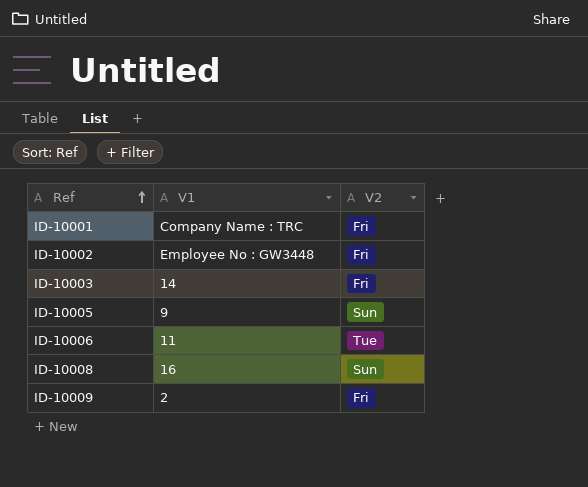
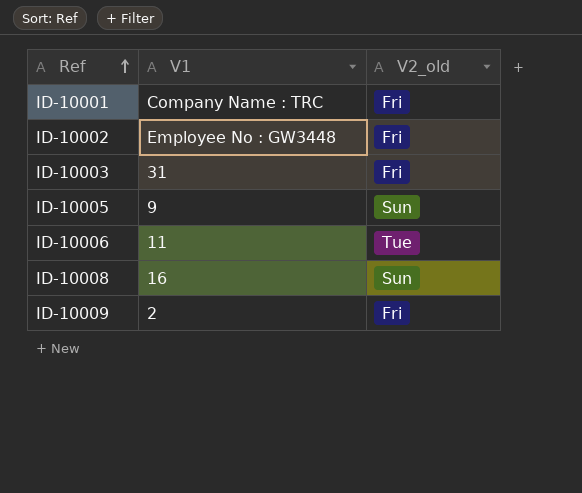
column name: V2 -> V2_old
ID-10003 | V1: 14 -> 31

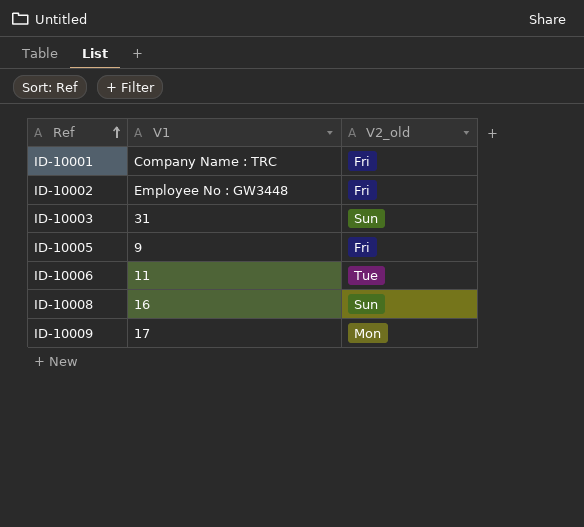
ID-10003 | V2_old: Fri -> Sun
ID-10005 | V2_old: Sun -> Fri
ID-10009 | V1: 2 -> 17
ID-10009 | V2_old: Fri -> Mon

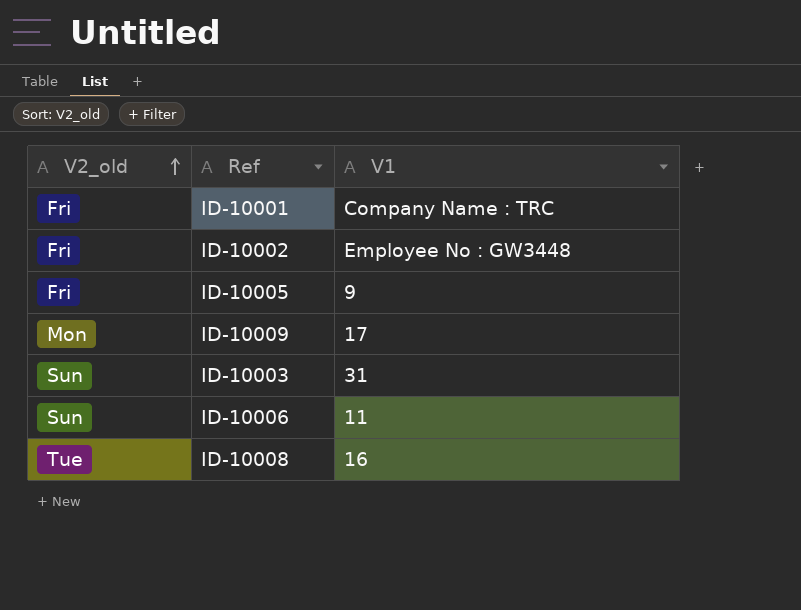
row order: Ref ascending -> V2_old ascending
column V2_old | position: 3 -> 1
ID-10006 | V2_old: Tue -> Sun
ID-10008 | V2_old: Sun -> Tue

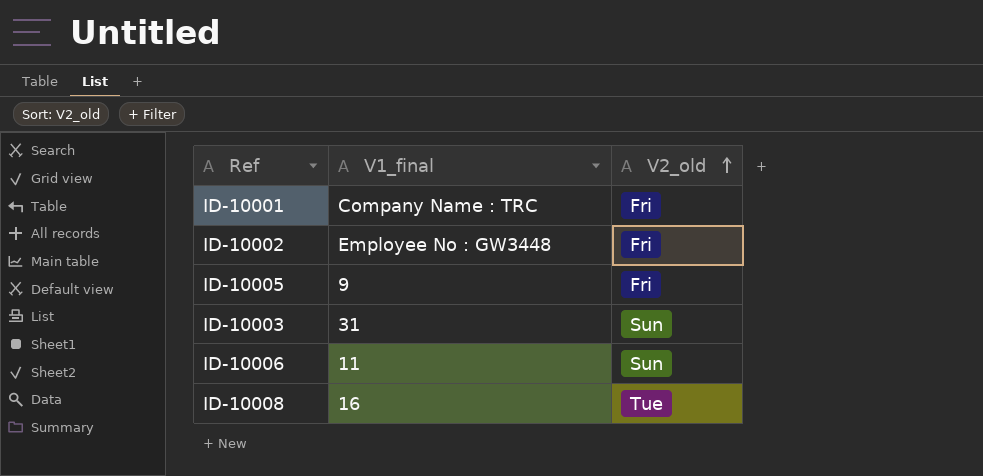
column name: V1 -> V1_final
column V2_old | position: 1 -> 3
row ID-10009: Mon | 17 -> none

